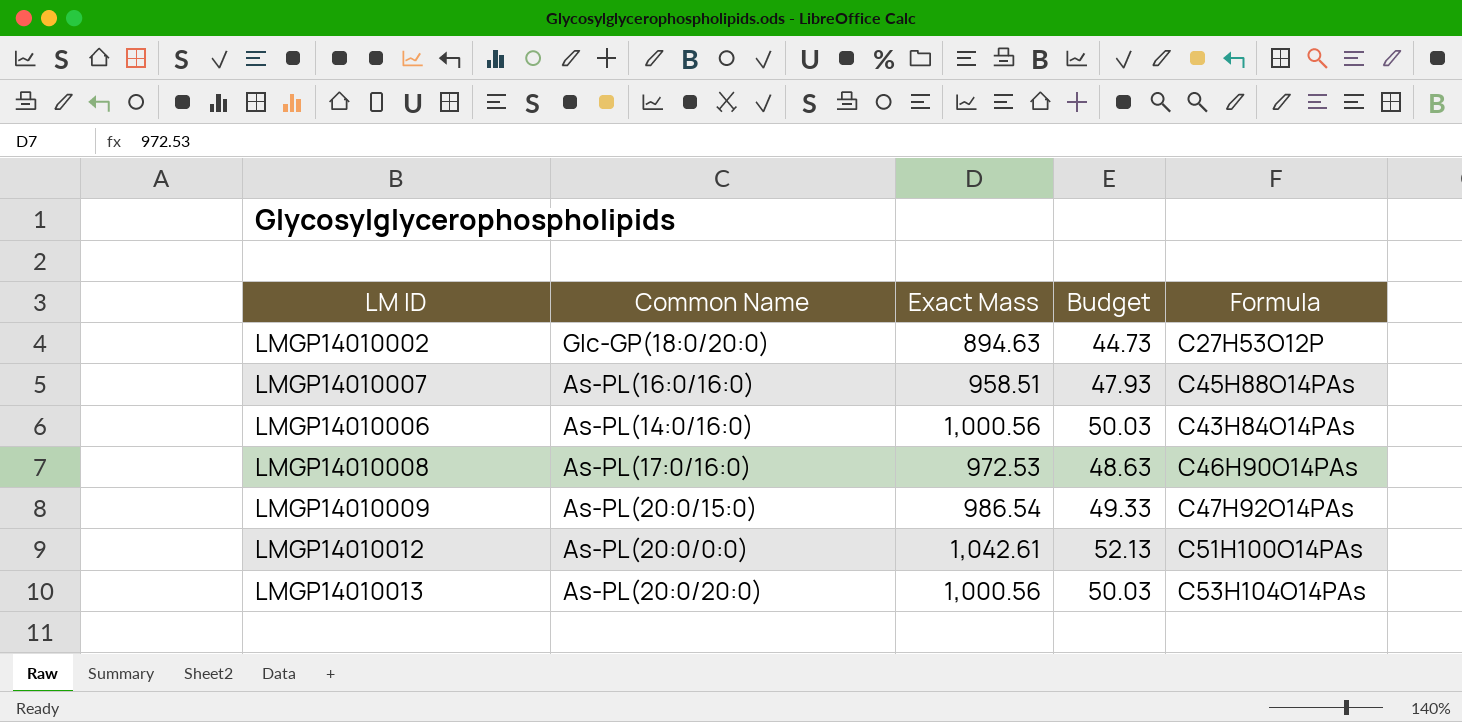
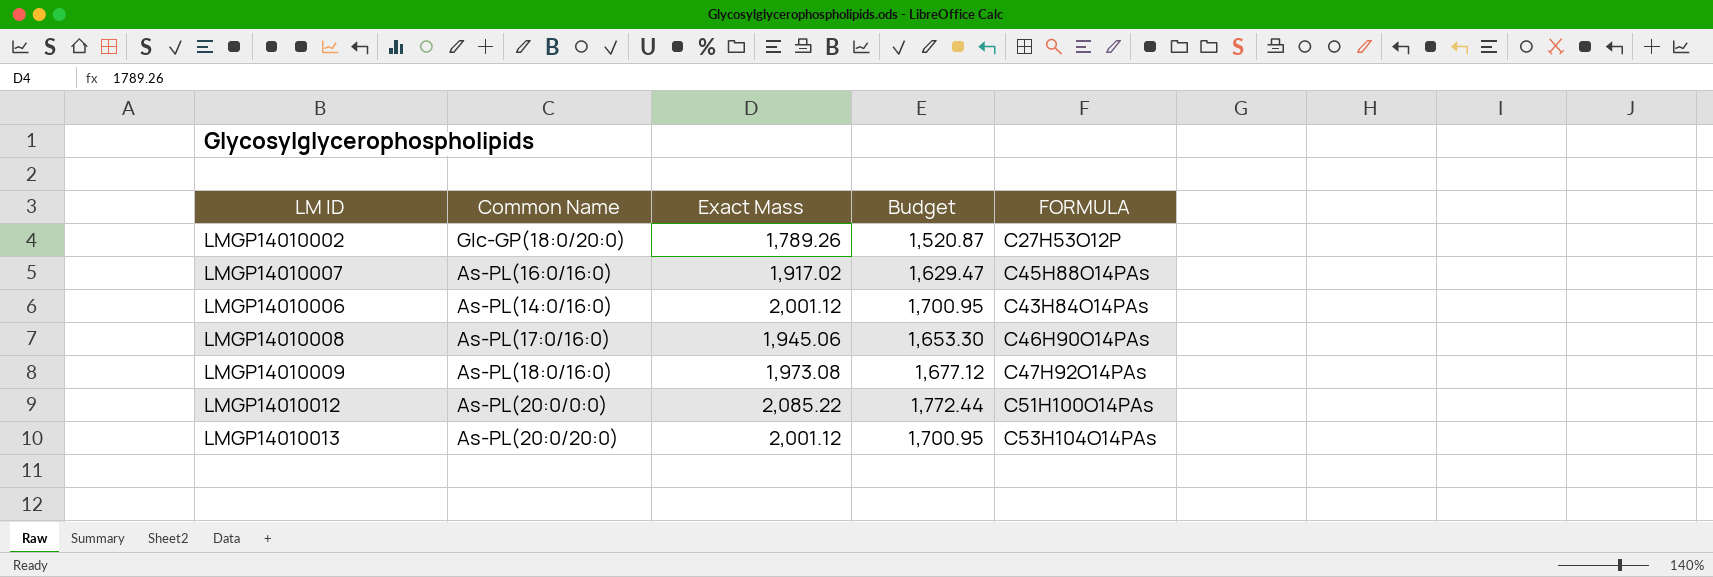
column Budget | formula: [Exact Mass] * 0.05 -> [Exact Mass] * 0.85
column name: Formula -> FORMULA
LMGP14010002 | Exact Mass: 894.63 -> 1,789.26
LMGP14010007 | Exact Mass: 958.51 -> 1,917.02
LMGP14010006 | Exact Mass: 1,000.56 -> 2,001.12
LMGP14010008 | Exact Mass: 972.53 -> 1,945.06
LMGP14010009 | Common Name: As-PL(20:0/15:0) -> As-PL(18:0/16:0)
LMGP14010009 | Exact Mass: 986.54 -> 1,973.08
LMGP14010012 | Exact Mass: 1,042.61 -> 2,085.22
LMGP14010013 | Exact Mass: 1,000.56 -> 2,001.12

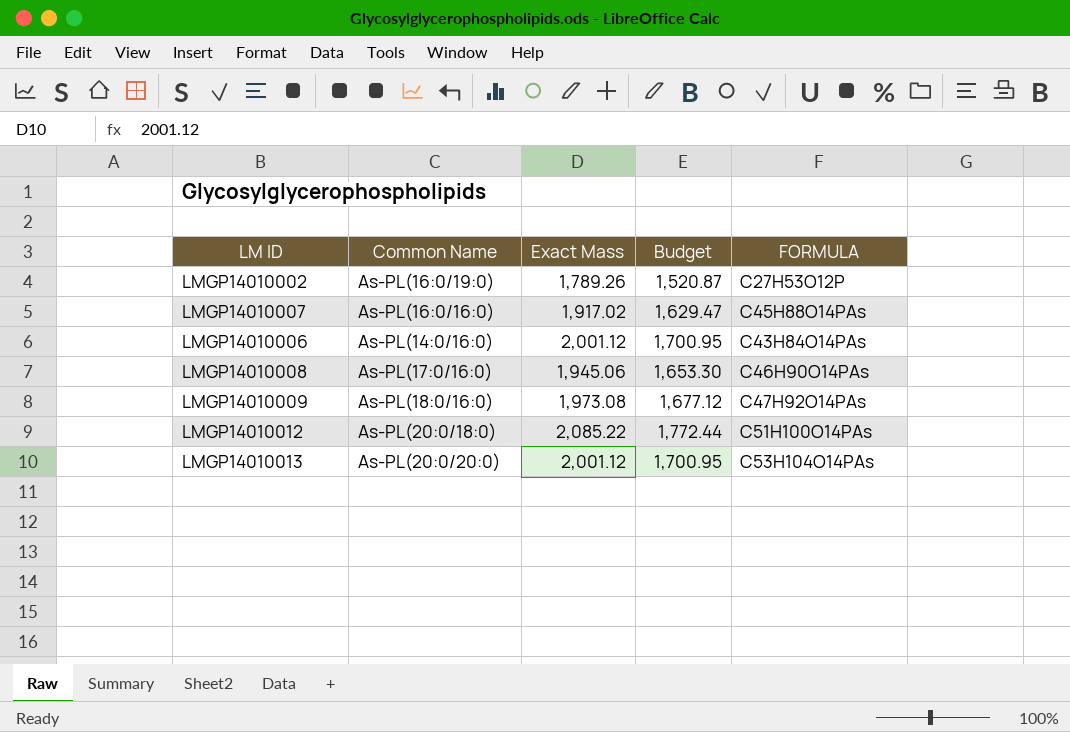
LMGP14010002 | Common Name: Glc-GP(18:0/20:0) -> As-PL(16:0/19:0)
LMGP14010012 | Common Name: As-PL(20:0/0:0) -> As-PL(20:0/18:0)

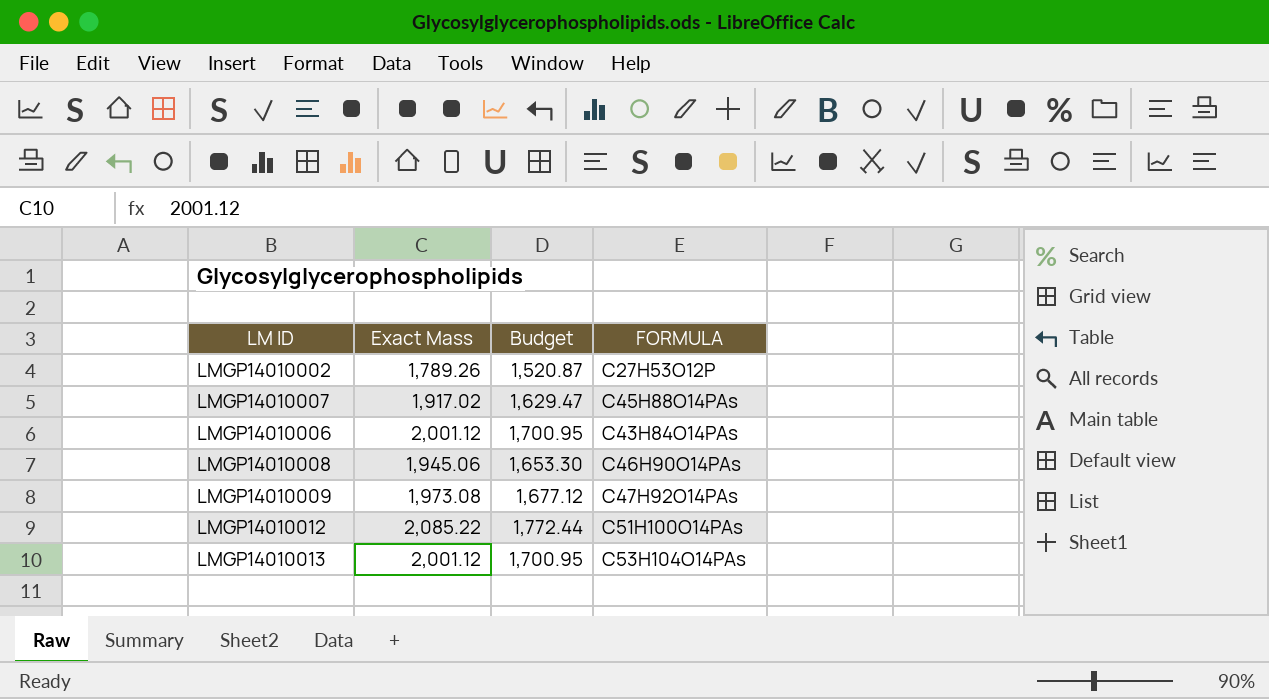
column Common Name | position: 2 -> none

